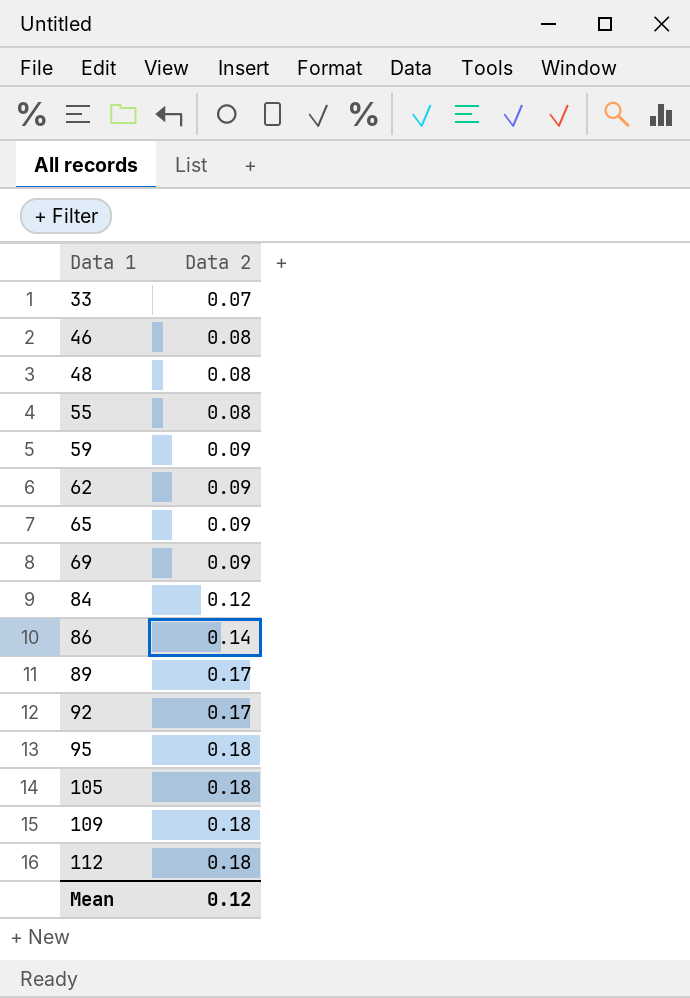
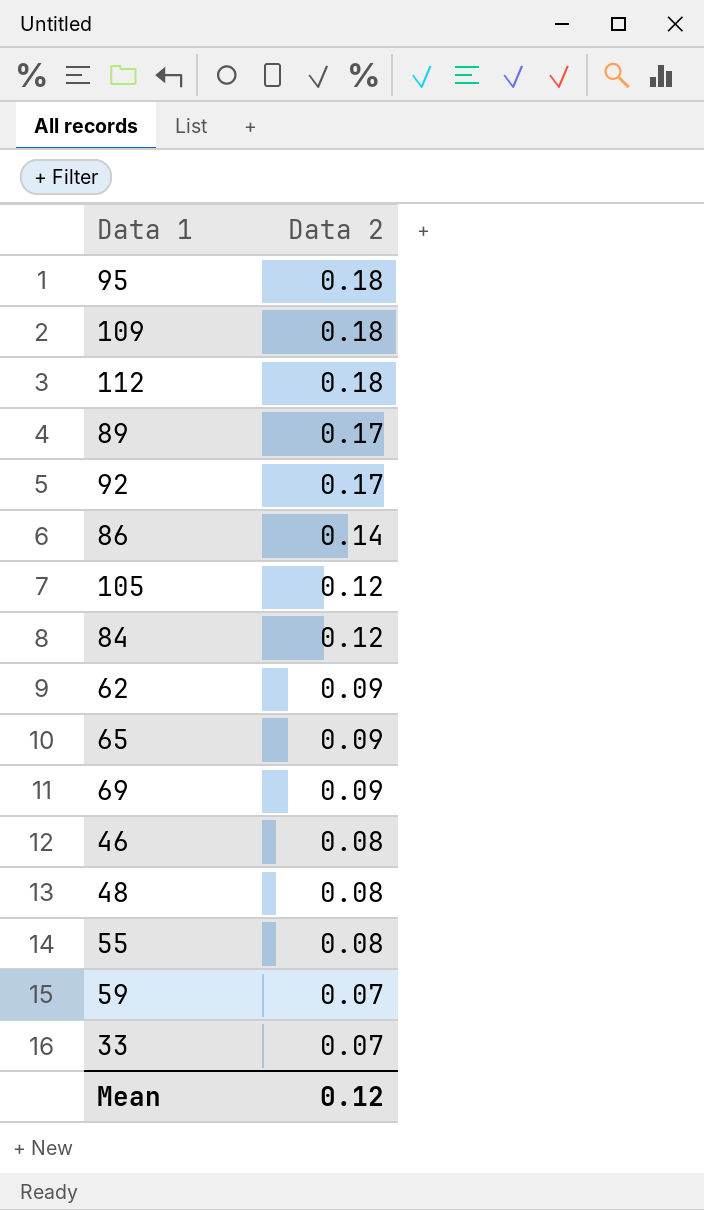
row order: Data 1 ascending -> Data 2 descending
105 | Data 2: 0.18 -> 0.12
59 | Data 2: 0.09 -> 0.07

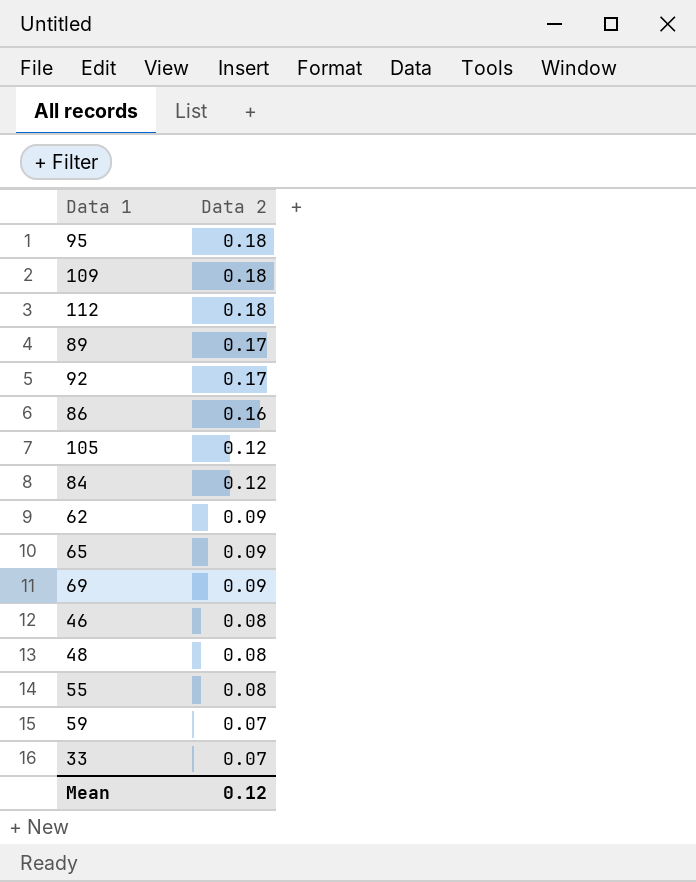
86 | Data 2: 0.14 -> 0.16

